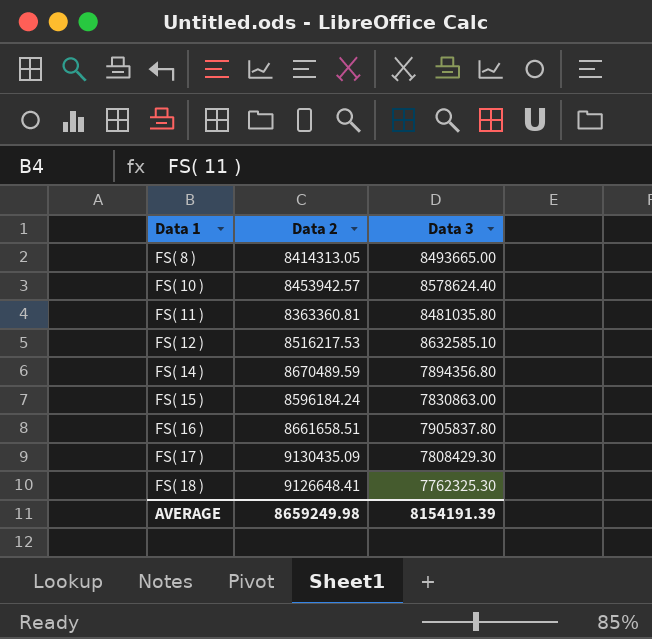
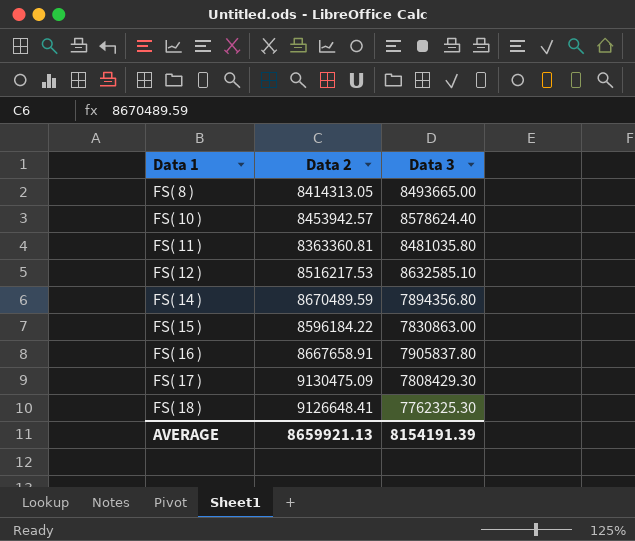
FS( 15 ) | Data 2: 8596184.24 -> 8596184.22
FS( 16 ) | Data 2: 8661658.51 -> 8667658.91
FS( 17 ) | Data 2: 9130435.09 -> 9130475.09
AVERAGE | Data 2: 8659249.98 -> 8659921.13

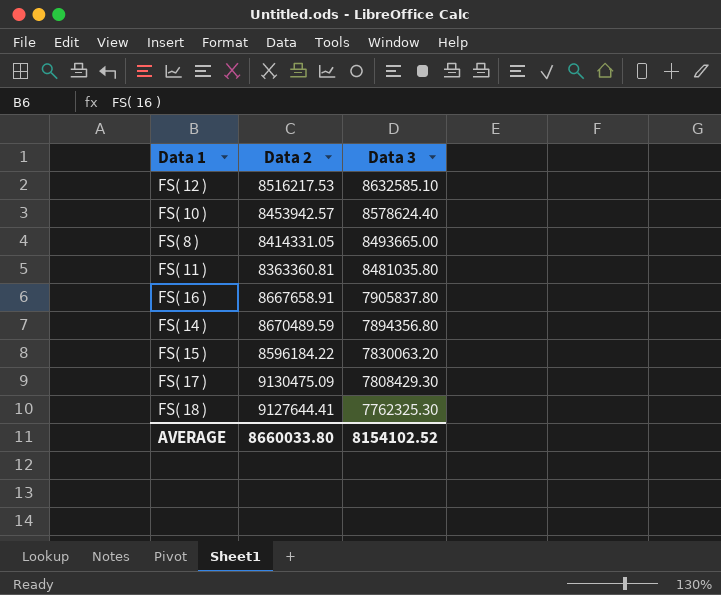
row order: Data 1 ascending -> Data 3 descending
FS( 8 ) | Data 2: 8414313.05 -> 8414331.05
FS( 15 ) | Data 3: 7830863.00 -> 7830063.20
FS( 18 ) | Data 2: 9126648.41 -> 9127644.41
AVERAGE | Data 2: 8659921.13 -> 8660033.80
AVERAGE | Data 3: 8154191.39 -> 8154102.52

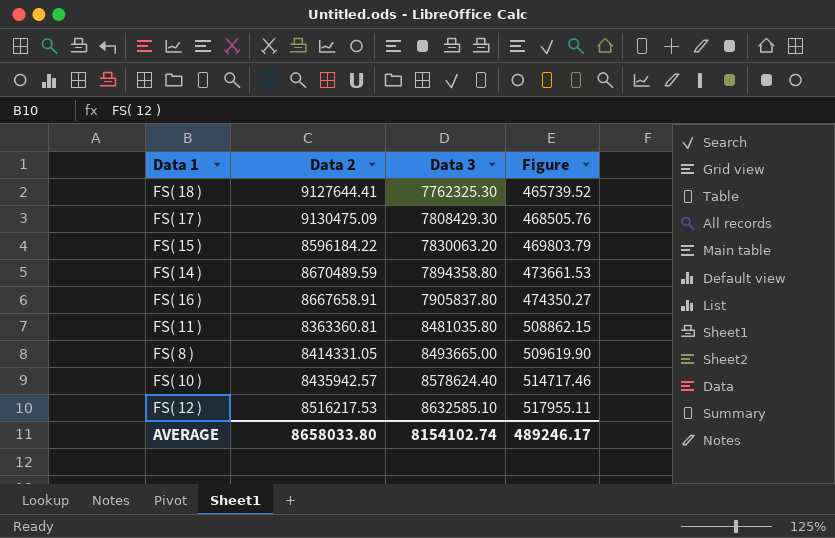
row order: Data 3 descending -> Data 3 ascending
column Figure | formula: none -> [Data 3] * 0.06
FS( 14 ) | Data 3: 7894356.80 -> 7894358.80
FS( 10 ) | Data 2: 8453942.57 -> 8435942.57
AVERAGE | Data 2: 8660033.80 -> 8658033.80
AVERAGE | Data 3: 8154102.52 -> 8154102.74

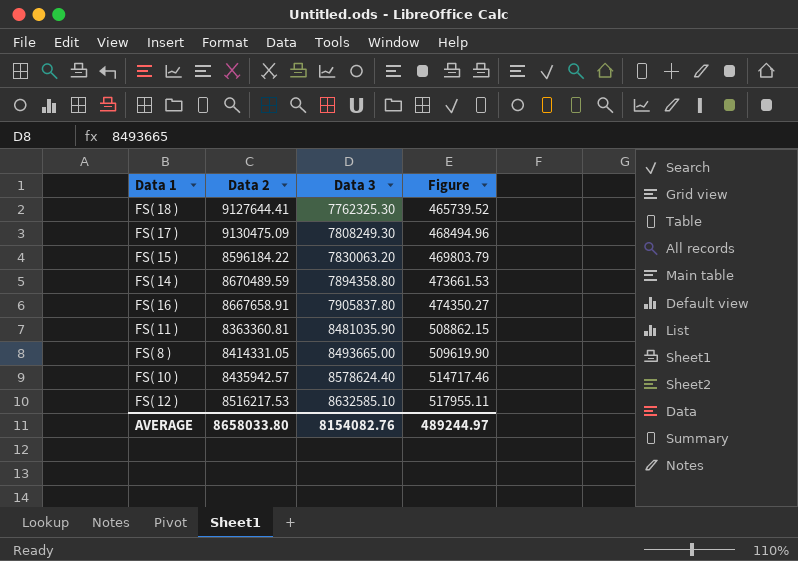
FS( 17 ) | Data 3: 7808429.30 -> 7808249.30
FS( 17 ) | Figure: 468505.76 -> 468494.96
FS( 11 ) | Data 3: 8481035.80 -> 8481035.90
AVERAGE | Data 3: 8154102.74 -> 8154082.76
AVERAGE | Figure: 489246.17 -> 489244.97

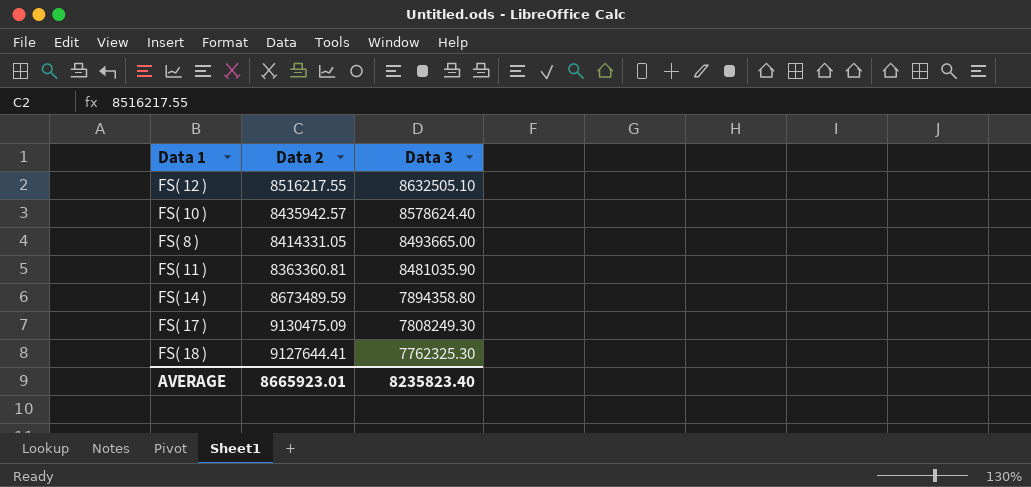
row order: Data 3 ascending -> Data 3 descending
column Figure | formula: [Data 3] * 0.06 -> none
row FS( 15 ): 8596184.22 | 7830063.20 | 469803.79 -> none
row FS( 16 ): 8667658.91 | 7905837.80 | 474350.27 -> none
FS( 12 ) | Data 2: 8516217.53 -> 8516217.55
FS( 12 ) | Data 3: 8632585.10 -> 8632505.10
FS( 14 ) | Data 2: 8670489.59 -> 8673489.59
AVERAGE | Data 2: 8658033.80 -> 8665923.01
AVERAGE | Data 3: 8154082.76 -> 8235823.40

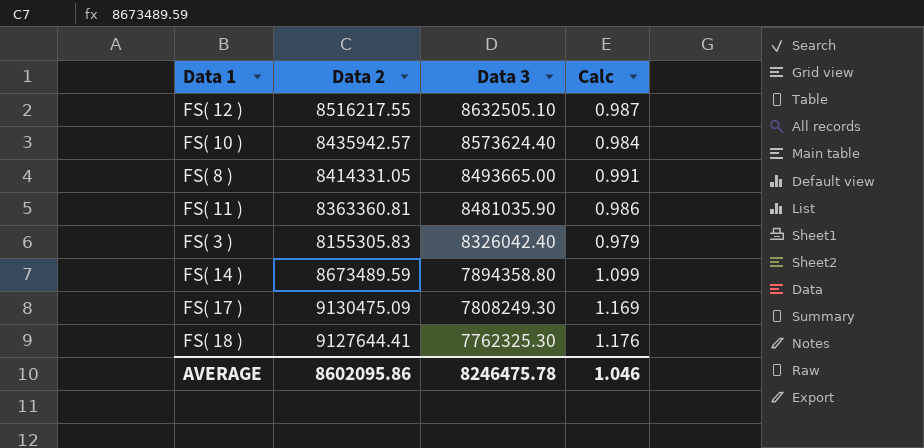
column Calc | formula: none -> [Data 2] / [Data 3]
FS( 10 ) | Data 3: 8578624.40 -> 8573624.40
row FS( 3 ): none -> 8155305.83 | 8326042.40 | 0.979
AVERAGE | Data 2: 8665923.01 -> 8602095.86
AVERAGE | Data 3: 8235823.40 -> 8246475.78

